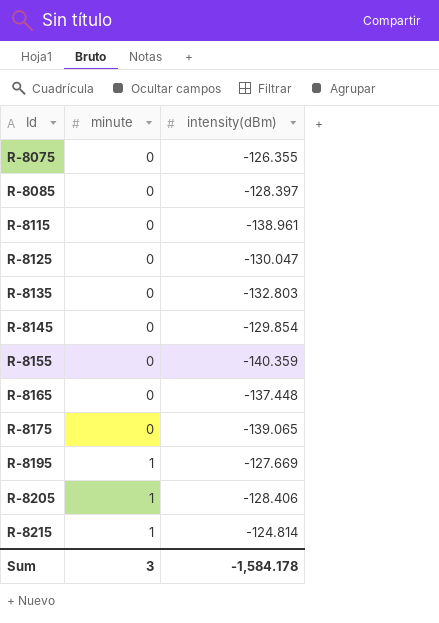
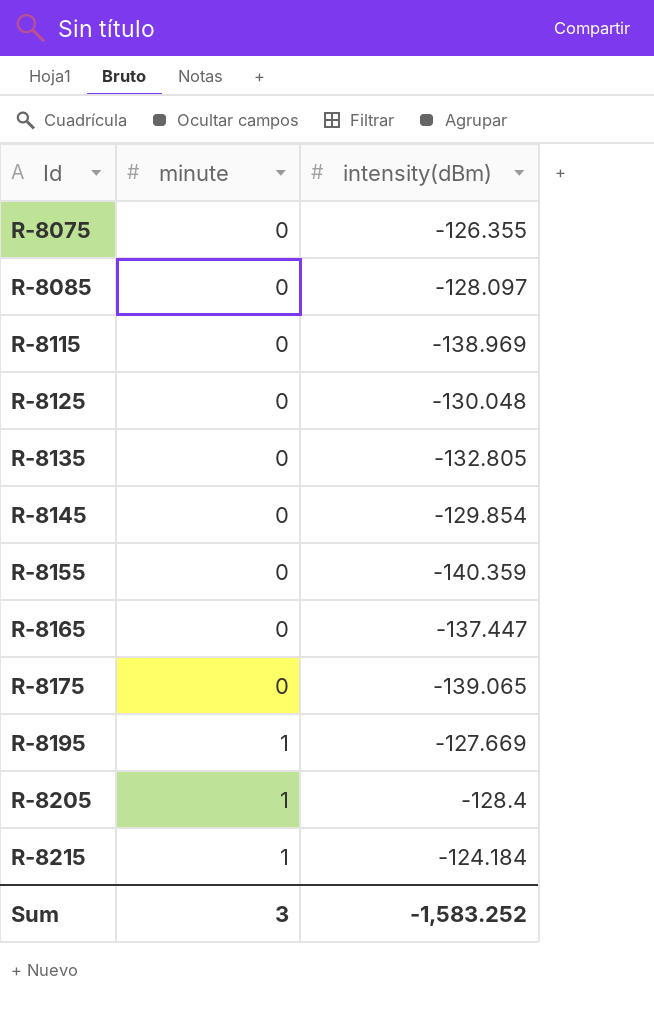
R-8085 | intensity(dBm): -128.397 -> -128.097
R-8115 | intensity(dBm): -138.961 -> -138.969
R-8125 | intensity(dBm): -130.047 -> -130.048
R-8135 | intensity(dBm): -132.803 -> -132.805
R-8165 | intensity(dBm): -137.448 -> -137.447
R-8205 | intensity(dBm): -128.406 -> -128.4
R-8215 | intensity(dBm): -124.814 -> -124.184
Sum | intensity(dBm): -1,584.178 -> -1,583.252

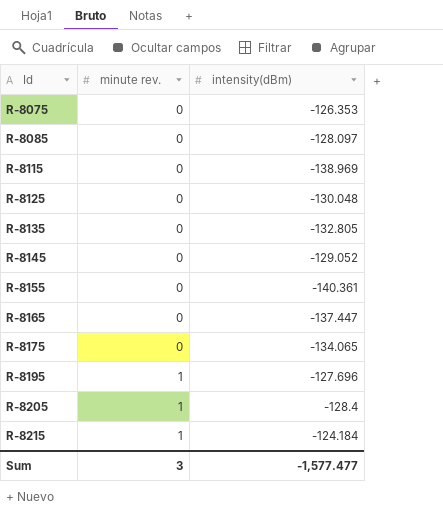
column name: minute -> minute rev.
R-8075 | intensity(dBm): -126.355 -> -126.353
R-8145 | intensity(dBm): -129.854 -> -129.052
R-8155 | intensity(dBm): -140.359 -> -140.361
R-8175 | intensity(dBm): -139.065 -> -134.065
R-8195 | intensity(dBm): -127.669 -> -127.696
Sum | intensity(dBm): -1,583.252 -> -1,577.477

